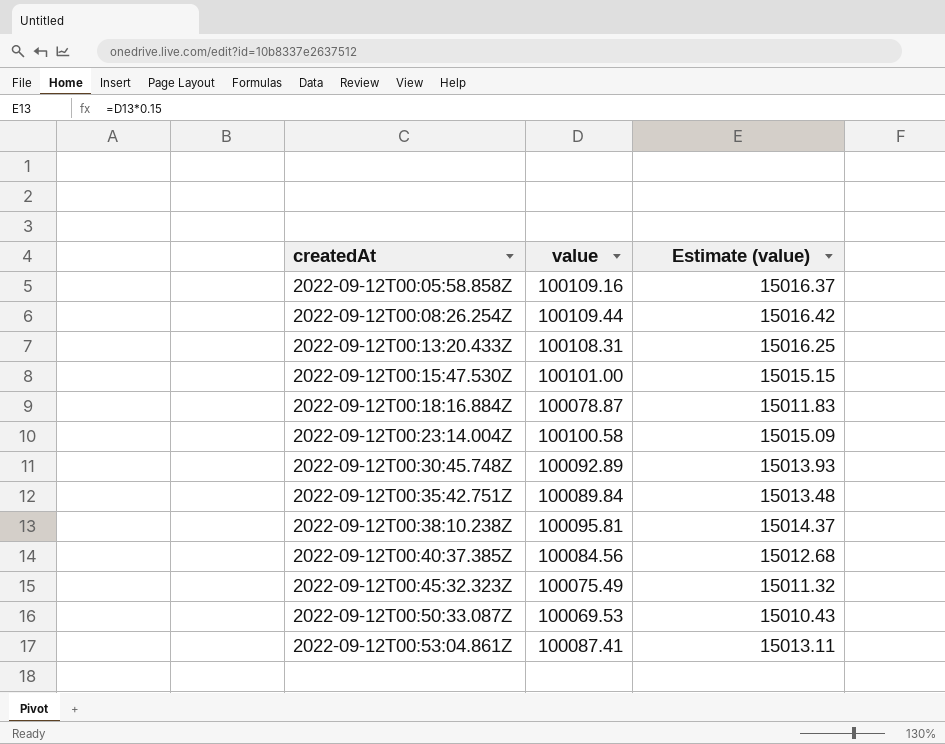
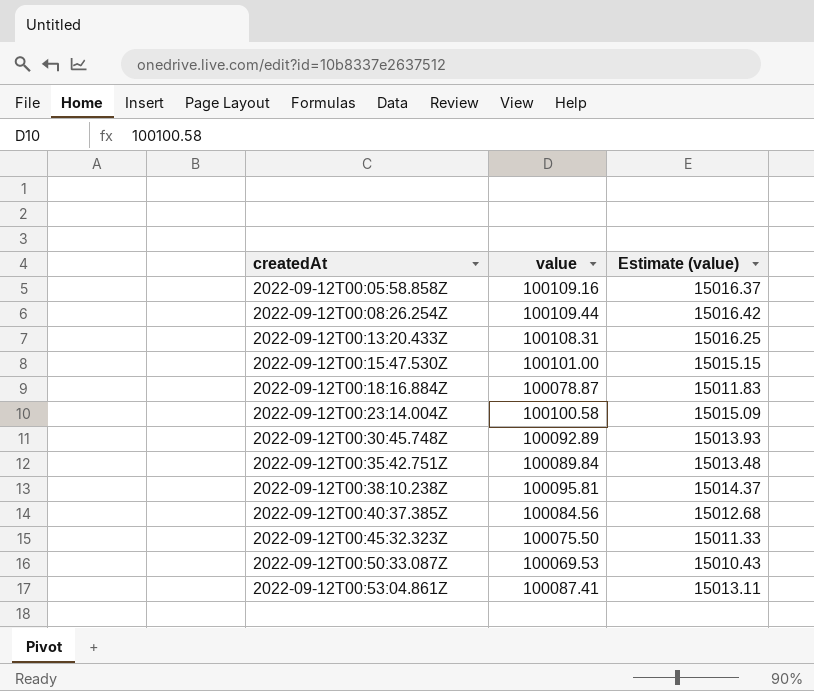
2022-09-12T00:45:32.323Z | value: 100075.49 -> 100075.50
2022-09-12T00:45:32.323Z | Estimate (value): 15011.32 -> 15011.33

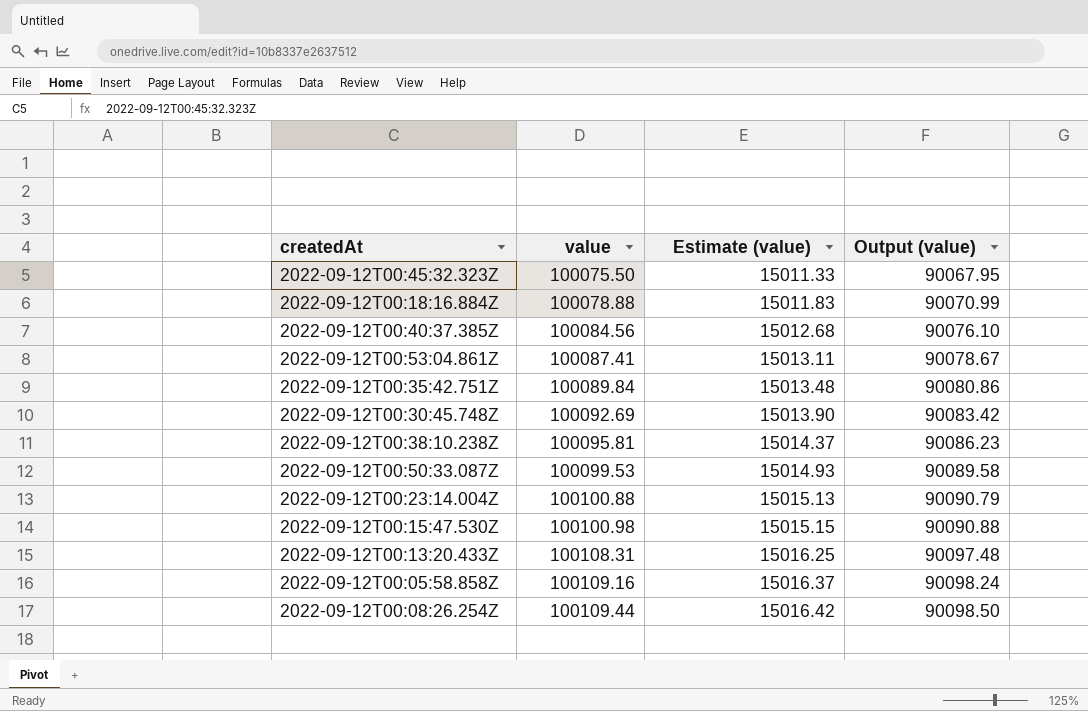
row order: createdAt ascending -> value ascending
column Output (value) | formula: none -> [value] * 0.9
2022-09-12T00:18:16.884Z | value: 100078.87 -> 100078.88
2022-09-12T00:30:45.748Z | value: 100092.89 -> 100092.69
2022-09-12T00:30:45.748Z | Estimate (value): 15013.93 -> 15013.90
2022-09-12T00:50:33.087Z | value: 100069.53 -> 100099.53
2022-09-12T00:50:33.087Z | Estimate (value): 15010.43 -> 15014.93
2022-09-12T00:23:14.004Z | value: 100100.58 -> 100100.88
2022-09-12T00:23:14.004Z | Estimate (value): 15015.09 -> 15015.13
2022-09-12T00:15:47.530Z | value: 100101.00 -> 100100.98

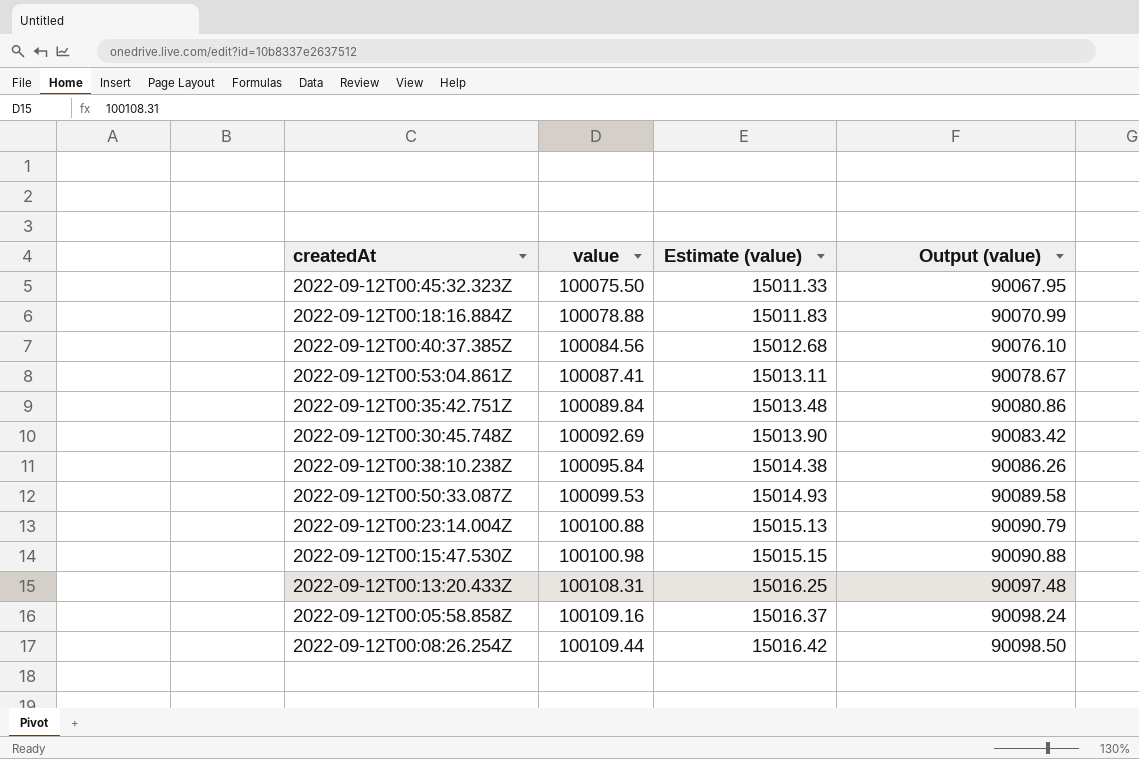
2022-09-12T00:38:10.238Z | value: 100095.81 -> 100095.84
2022-09-12T00:38:10.238Z | Estimate (value): 15014.37 -> 15014.38
2022-09-12T00:38:10.238Z | Output (value): 90086.23 -> 90086.26

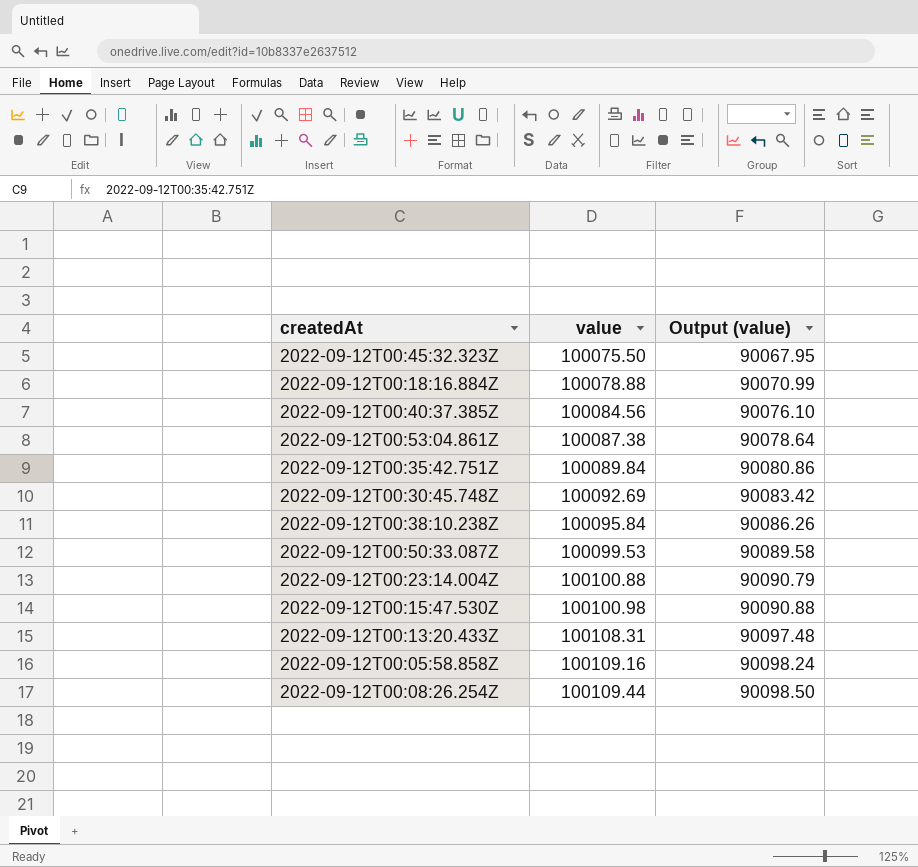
column Estimate (value) | formula: [value] * 0.15 -> none
2022-09-12T00:53:04.861Z | value: 100087.41 -> 100087.38
2022-09-12T00:53:04.861Z | Output (value): 90078.67 -> 90078.64

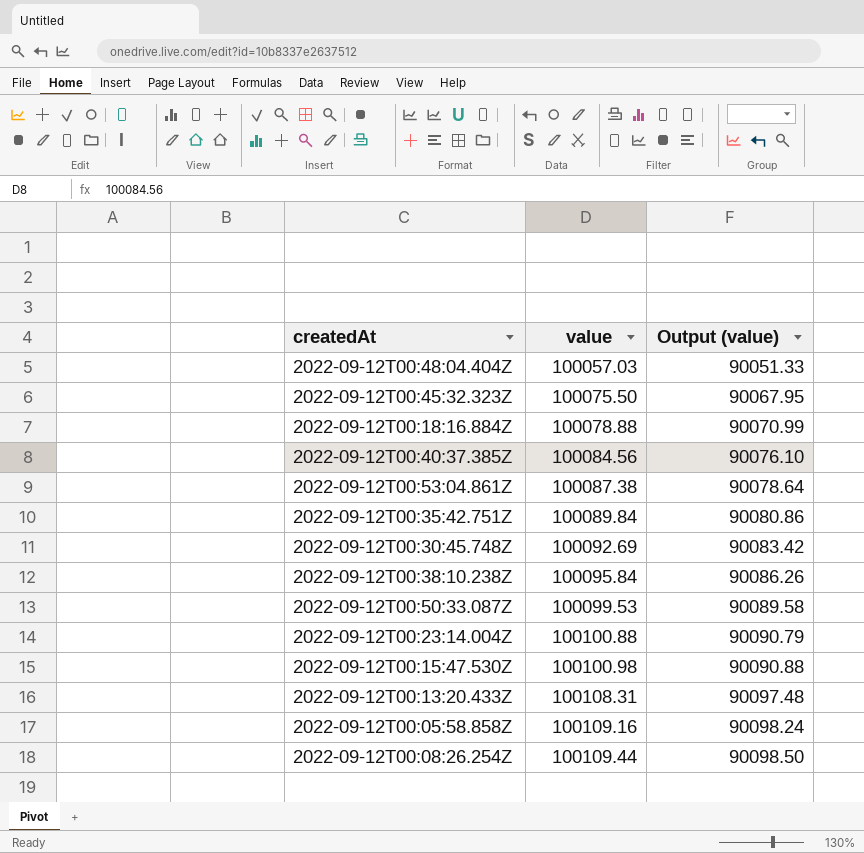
row 2022-09-12T00:48:04.404Z: none -> 100057.03 | 90051.33

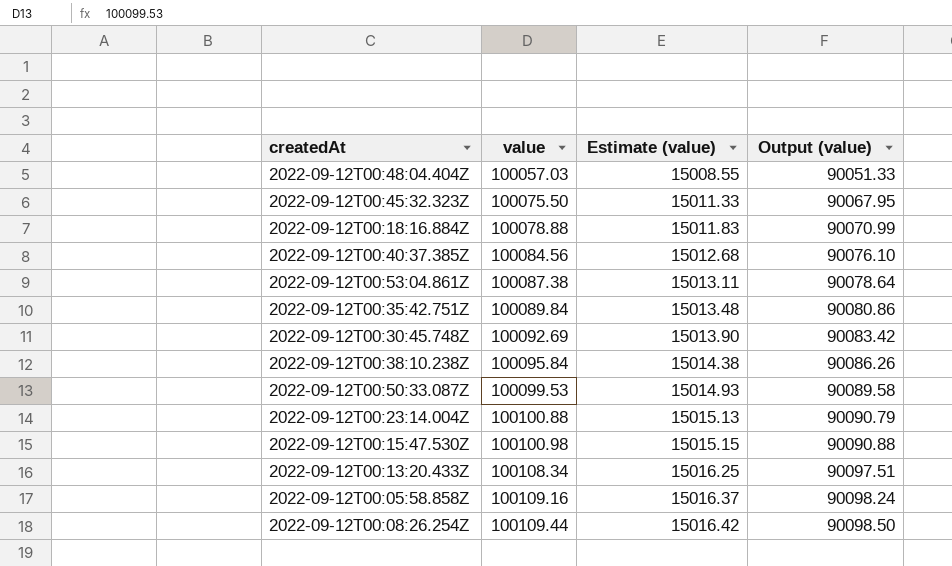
column Estimate (value) | formula: none -> [value] * 0.15
2022-09-12T00:13:20.433Z | value: 100108.31 -> 100108.34
2022-09-12T00:13:20.433Z | Output (value): 90097.48 -> 90097.51

